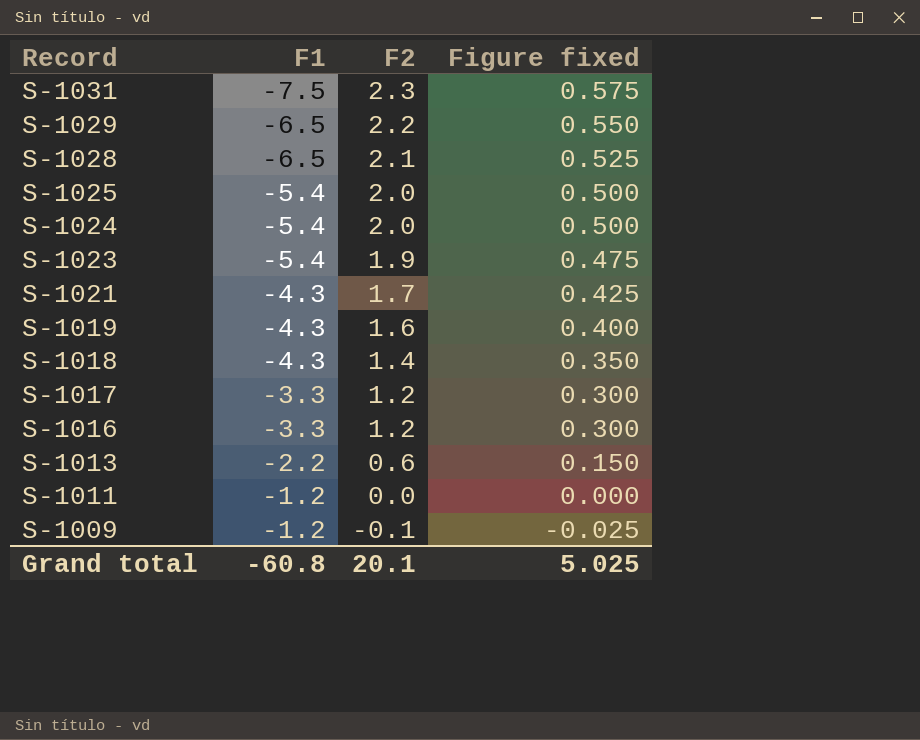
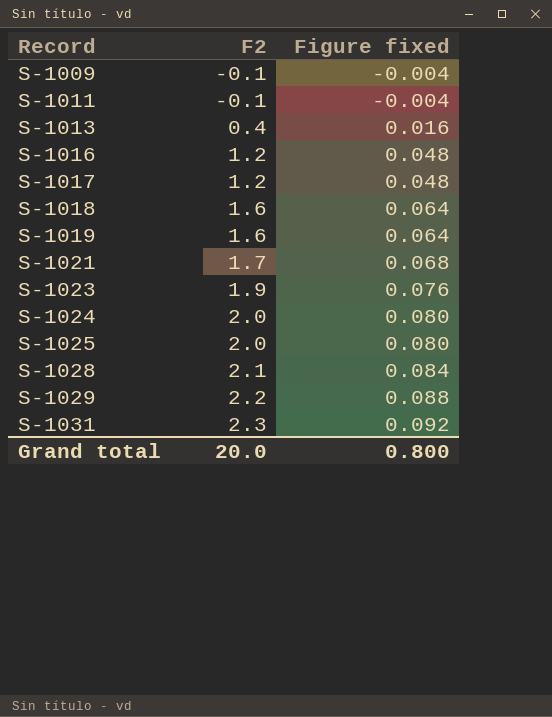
row order: Record descending -> Record ascending
column F1 | position: 2 -> none
column Figure fixed | formula: [F2] * 0.25 -> [F2] * 0.04
S-1011 | F2: 0.0 -> -0.1
S-1013 | F2: 0.6 -> 0.4
S-1018 | F2: 1.4 -> 1.6
Grand total | F2: 20.1 -> 20.0
Grand total | Figure fixed: 5.025 -> 0.800

